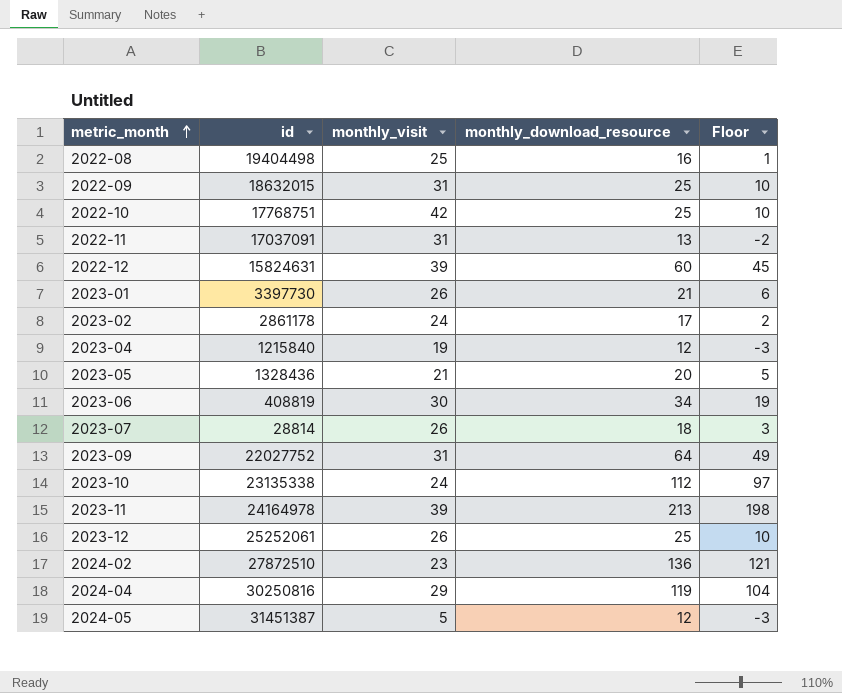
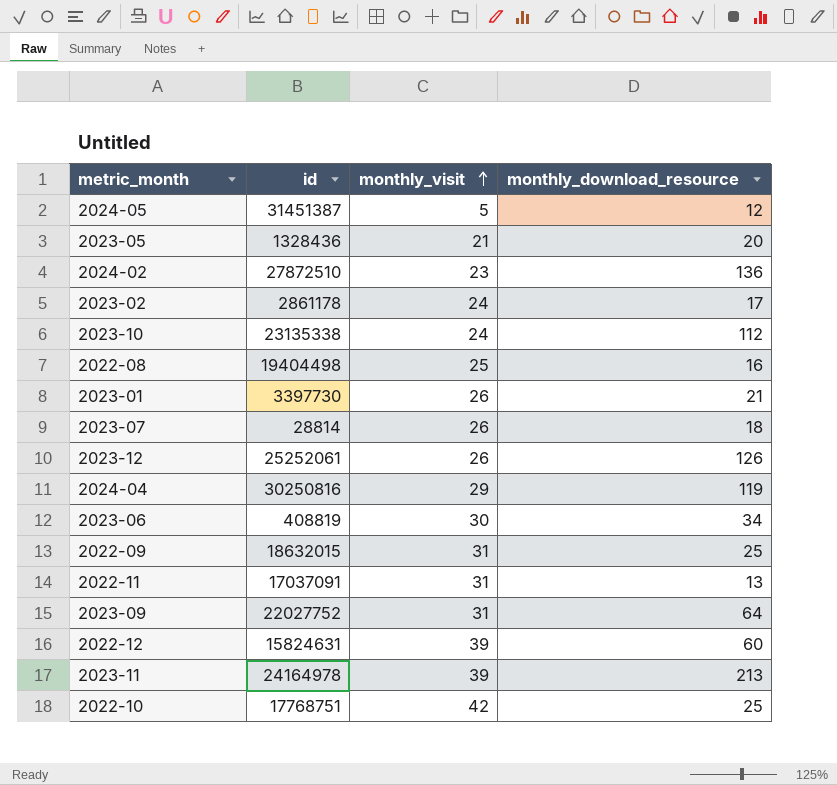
row order: metric_month ascending -> monthly_visit ascending
column Floor | formula: [monthly_download_resource] - 15 -> none
row 2023-04: 1215840 | 19 | 12 | -3 -> none
2023-12 | monthly_download_resource: 25 -> 126

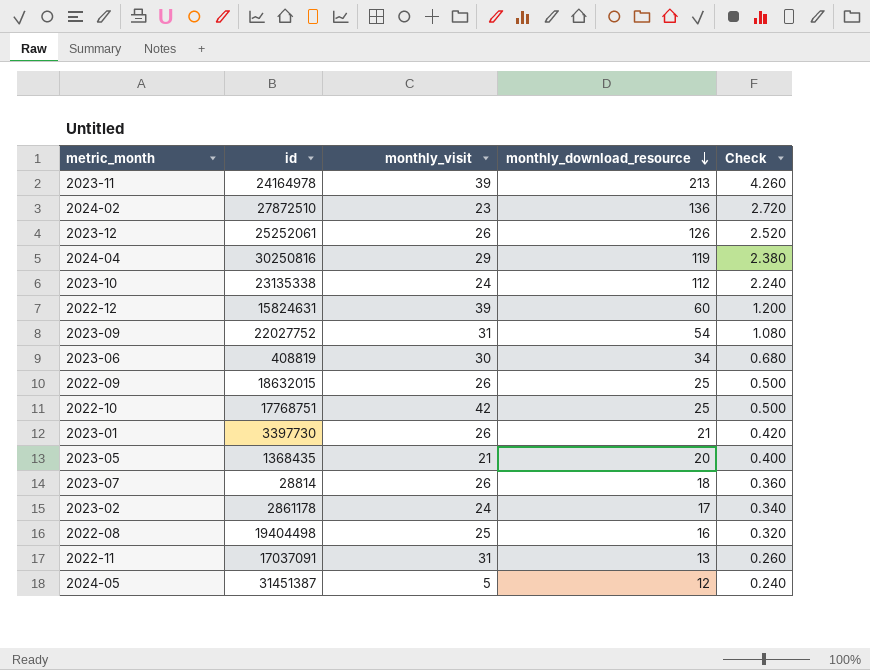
row order: monthly_visit ascending -> monthly_download_resource descending
column Check | formula: none -> [monthly_download_resource] * 0.02
2023-09 | monthly_download_resource: 64 -> 54
2022-09 | monthly_visit: 31 -> 26
2023-05 | id: 1328436 -> 1368435

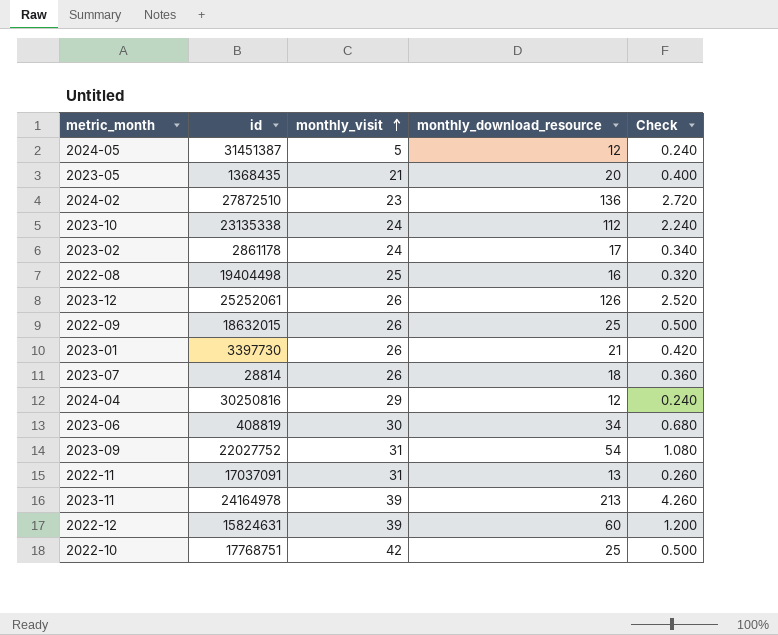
row order: monthly_download_resource descending -> monthly_visit ascending
2024-04 | monthly_download_resource: 119 -> 12
2024-04 | Check: 2.380 -> 0.240

